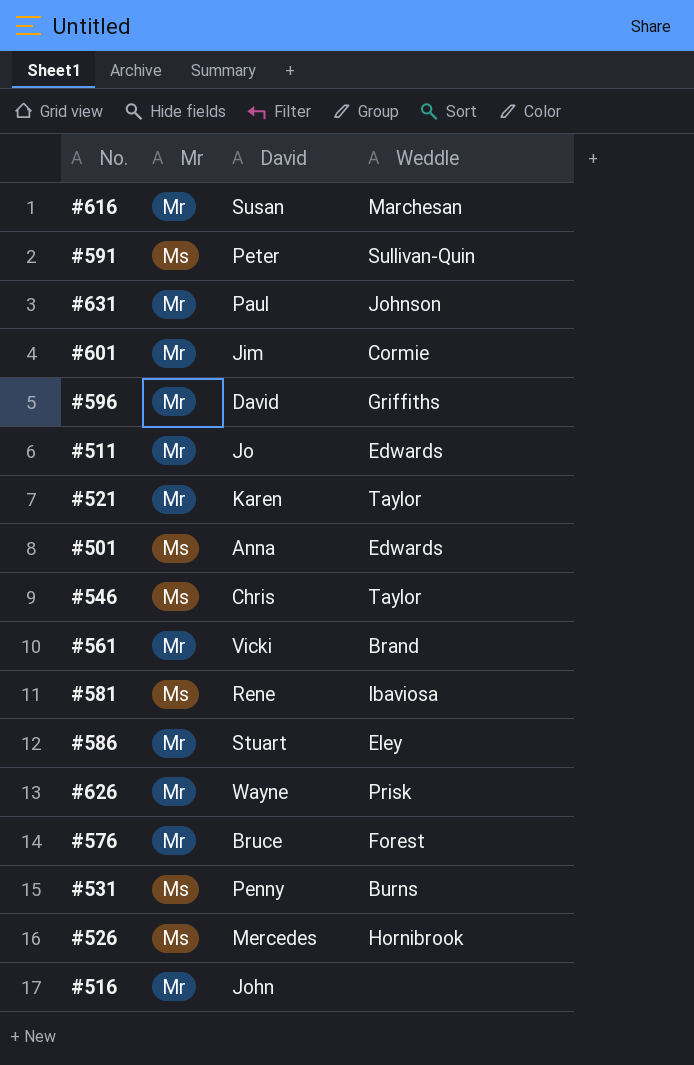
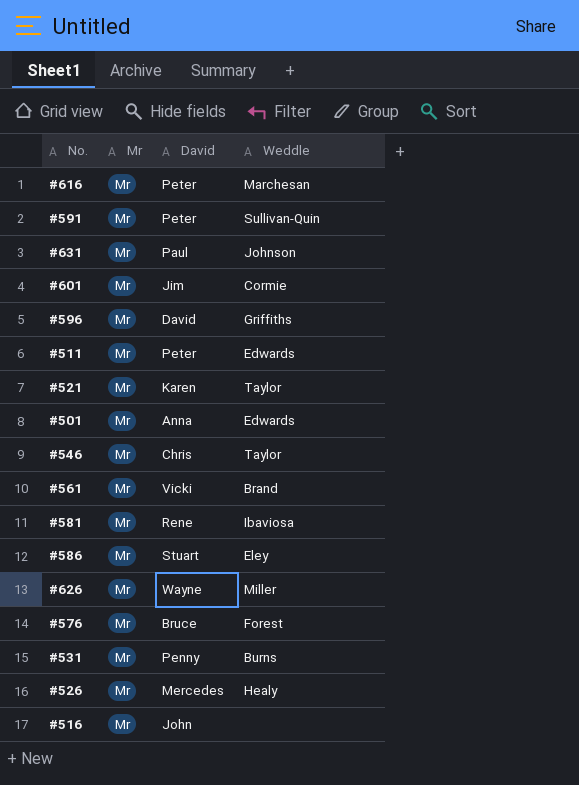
#616 | David: Susan -> Peter
#591 | Mr: Ms -> Mr
#511 | David: Jo -> Peter
#501 | Mr: Ms -> Mr
#546 | Mr: Ms -> Mr
#581 | Mr: Ms -> Mr
#626 | Weddle: Prisk -> Miller
#531 | Mr: Ms -> Mr
#526 | Mr: Ms -> Mr
#526 | Weddle: Hornibrook -> Healy

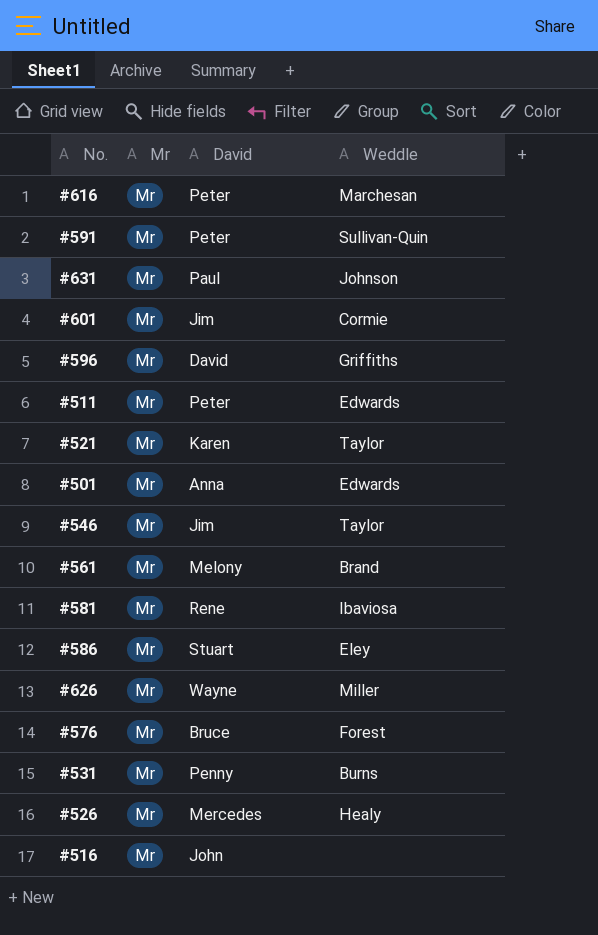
#546 | David: Chris -> Jim
#561 | David: Vicki -> Melony

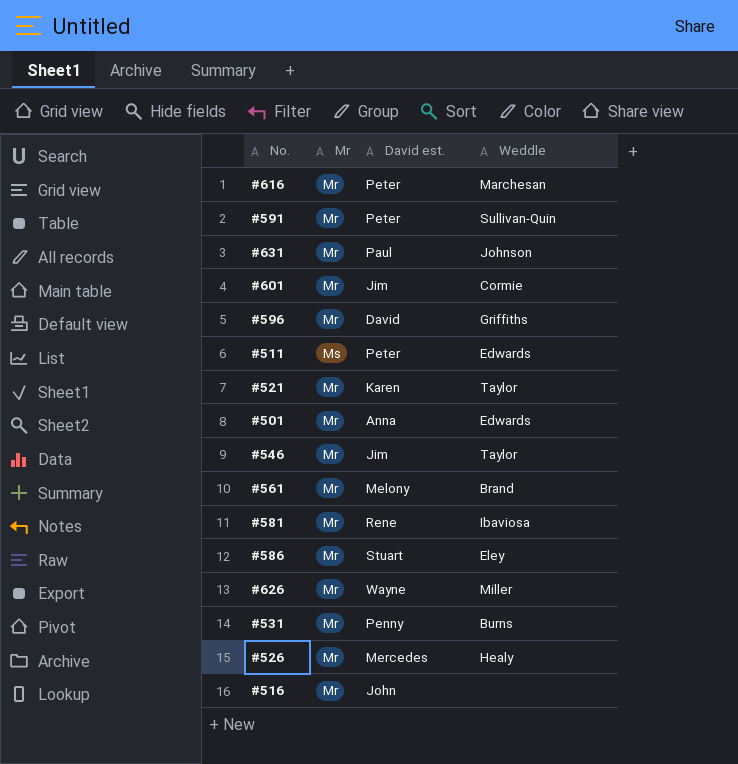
column name: David -> David est.
row #576: Mr | Bruce | Forest -> none
#511 | Mr: Mr -> Ms

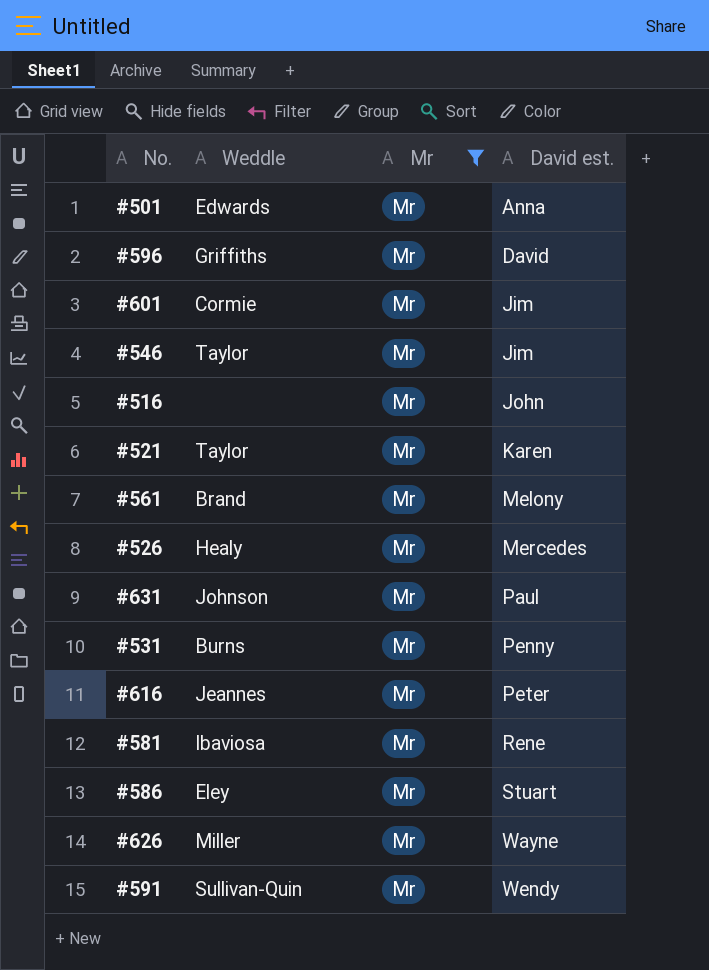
filter: none -> Mr = Mr
row order: none -> David est. ascending
column Weddle | position: 4 -> 2
#616 | Weddle: Marchesan -> Jeannes
#591 | David est.: Peter -> Wendy

